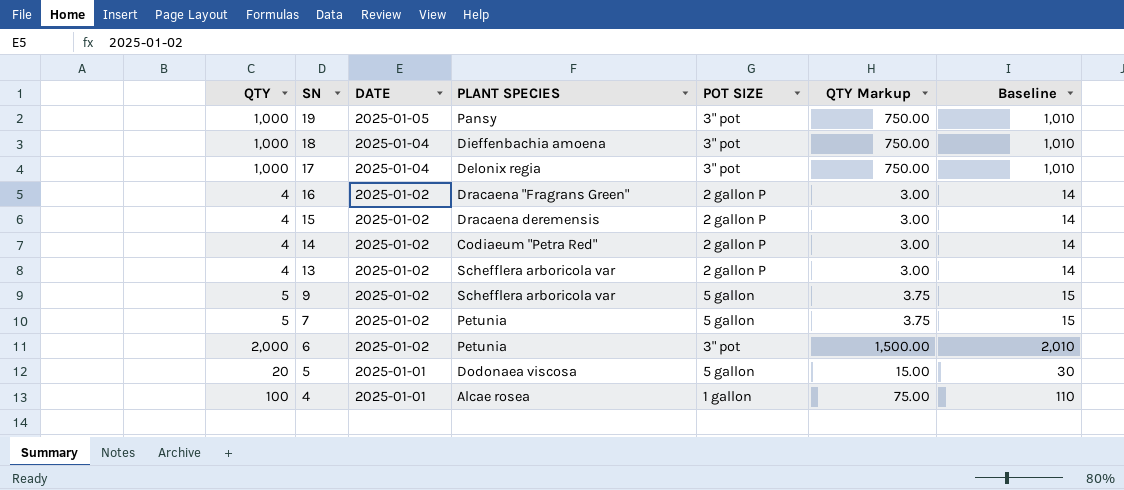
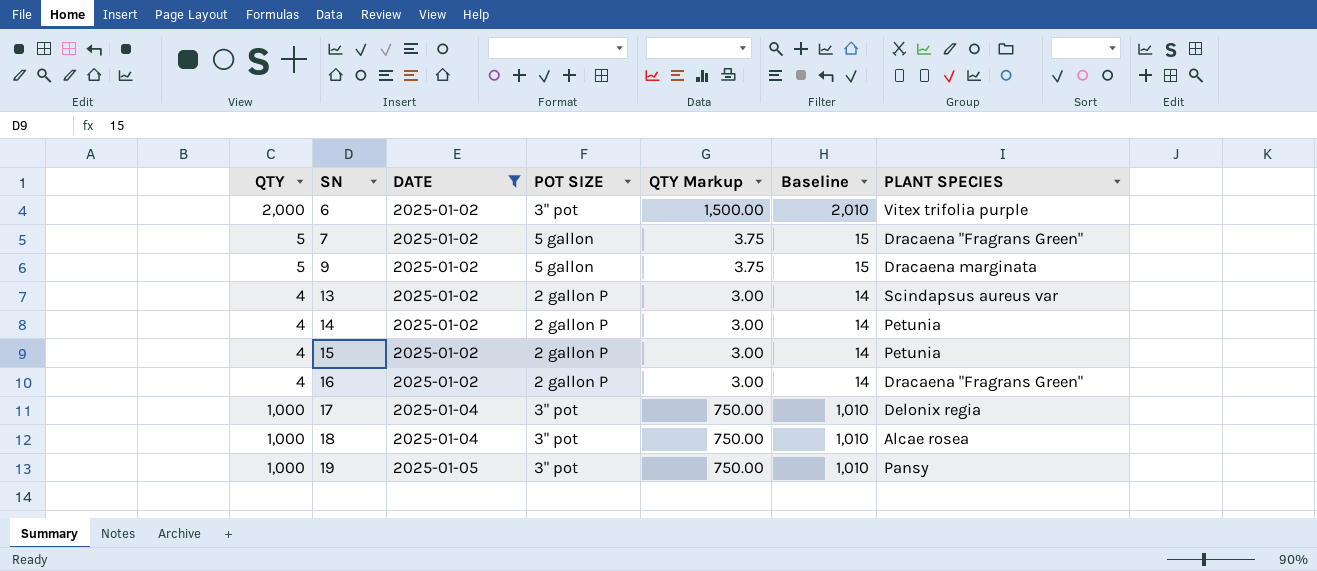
filter: none -> DATE != 2025-01-01
row order: SN descending -> SN ascending
column PLANT SPECIES | position: 4 -> 7
6 | PLANT SPECIES: Petunia -> Vitex trifolia purple
7 | PLANT SPECIES: Petunia -> Dracaena "Fragrans Green"
9 | PLANT SPECIES: Schefflera arboricola var -> Dracaena marginata
13 | PLANT SPECIES: Schefflera arboricola var -> Scindapsus aureus var
14 | PLANT SPECIES: Codiaeum "Petra Red" -> Petunia
15 | PLANT SPECIES: Dracaena deremensis -> Petunia
18 | PLANT SPECIES: Dieffenbachia amoena -> Alcae rosea

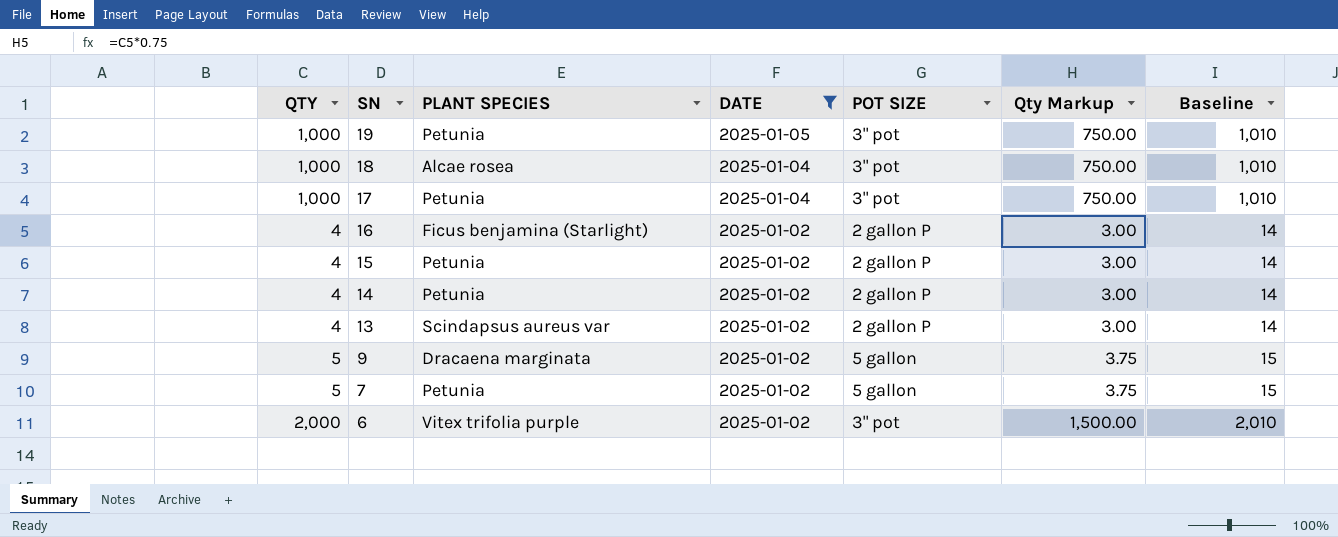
row order: SN ascending -> SN descending
column PLANT SPECIES | position: 7 -> 3
column name: QTY Markup -> Qty Markup
19 | PLANT SPECIES: Pansy -> Petunia
17 | PLANT SPECIES: Delonix regia -> Petunia
16 | PLANT SPECIES: Dracaena "Fragrans Green" -> Ficus benjamina (Starlight)
7 | PLANT SPECIES: Dracaena "Fragrans Green" -> Petunia

